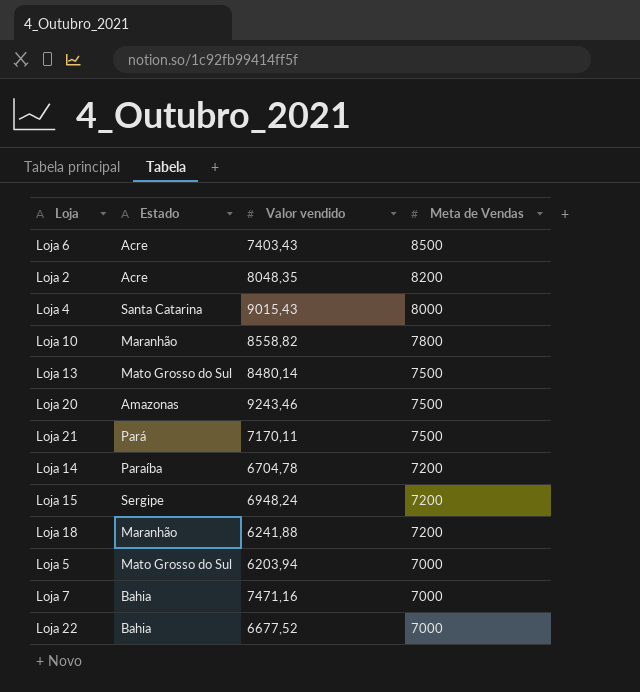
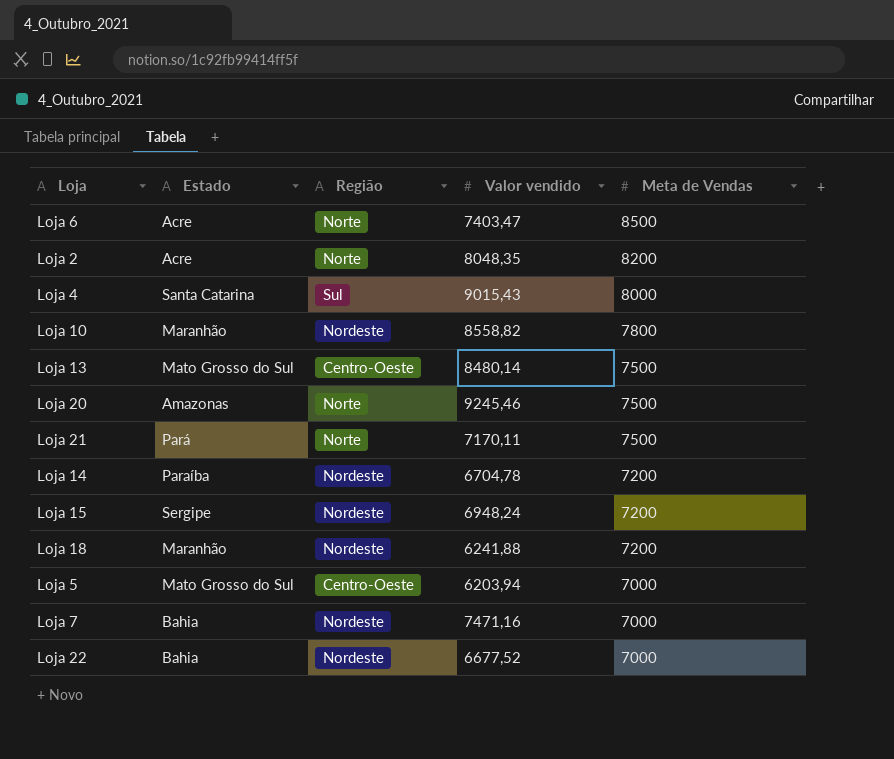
column Região | position: none -> 3
Loja 6 | Valor vendido: 7403,43 -> 7403,47
Loja 20 | Valor vendido: 9243,46 -> 9245,46

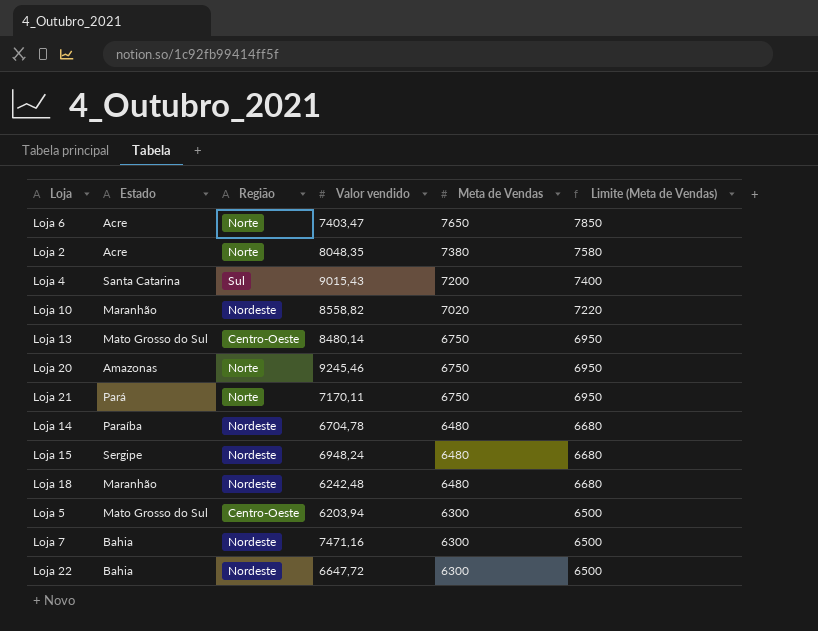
column Limite (Meta de Vendas) | formula: none -> [Meta de Vendas] + 200
Loja 6 | Meta de Vendas: 8500 -> 7650
Loja 2 | Meta de Vendas: 8200 -> 7380
Loja 4 | Meta de Vendas: 8000 -> 7200
Loja 10 | Meta de Vendas: 7800 -> 7020
Loja 13 | Meta de Vendas: 7500 -> 6750
Loja 20 | Meta de Vendas: 7500 -> 6750
Loja 21 | Meta de Vendas: 7500 -> 6750
Loja 14 | Meta de Vendas: 7200 -> 6480
Loja 15 | Meta de Vendas: 7200 -> 6480
Loja 18 | Valor vendido: 6241,88 -> 6242,48
Loja 18 | Meta de Vendas: 7200 -> 6480
Loja 5 | Meta de Vendas: 7000 -> 6300
Loja 7 | Meta de Vendas: 7000 -> 6300
Loja 22 | Valor vendido: 6677,52 -> 6647,72
Loja 22 | Meta de Vendas: 7000 -> 6300

